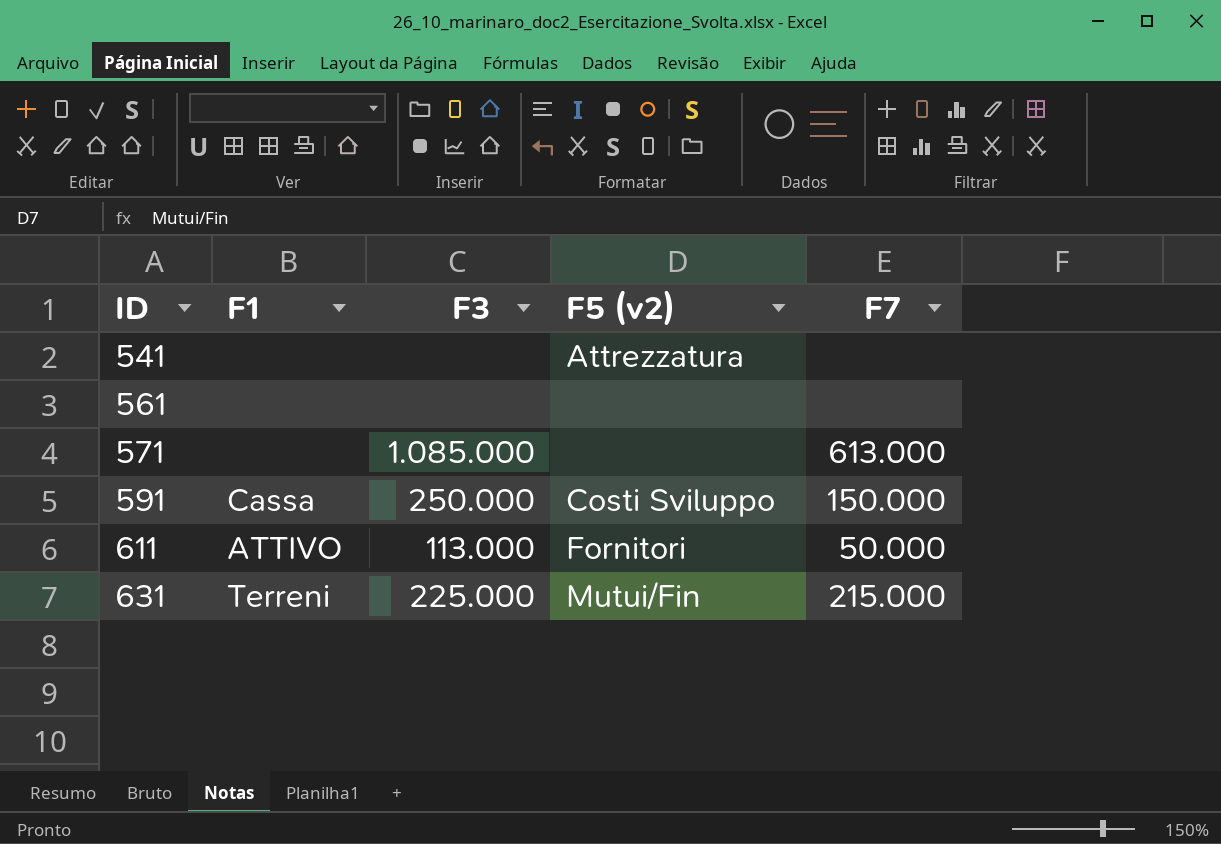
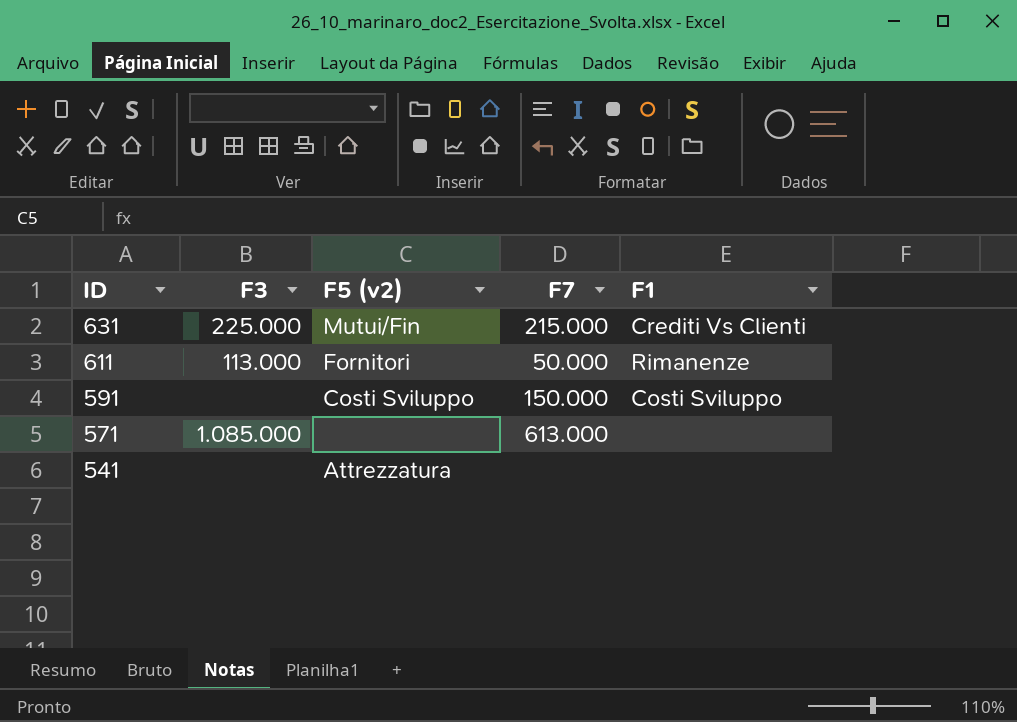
row order: ID ascending -> ID descending
column F1 | position: 2 -> 5
row 561: none | none | none | none -> none
631 | F1: Terreni -> Crediti Vs Clienti
611 | F1: ATTIVO -> Rimanenze
591 | F3: 250.000 -> none
591 | F1: Cassa -> Costi Sviluppo

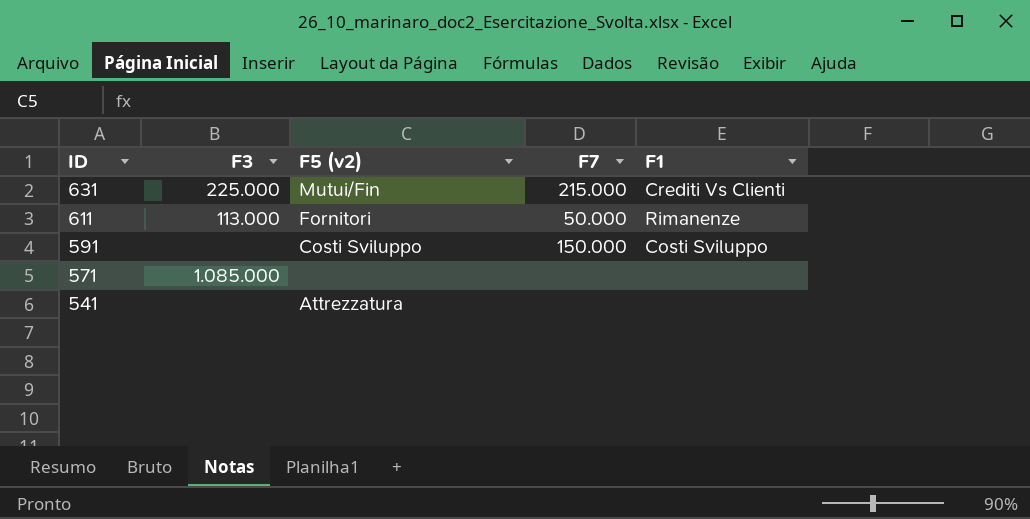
571 | F7: 613.000 -> none

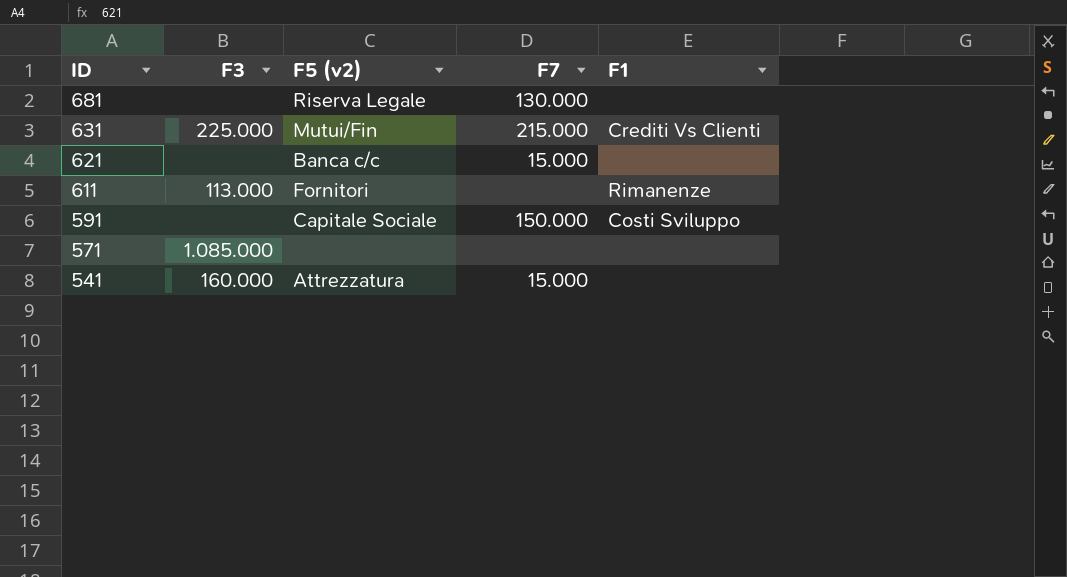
row 681: none -> none | Riserva Legale | 130.000 | none
row 621: none -> none | Banca c/c | 15.000 | none
611 | F7: 50.000 -> none
591 | F5 (v2): Costi Sviluppo -> Capitale Sociale
541 | F3: none -> 160.000
541 | F7: none -> 15.000

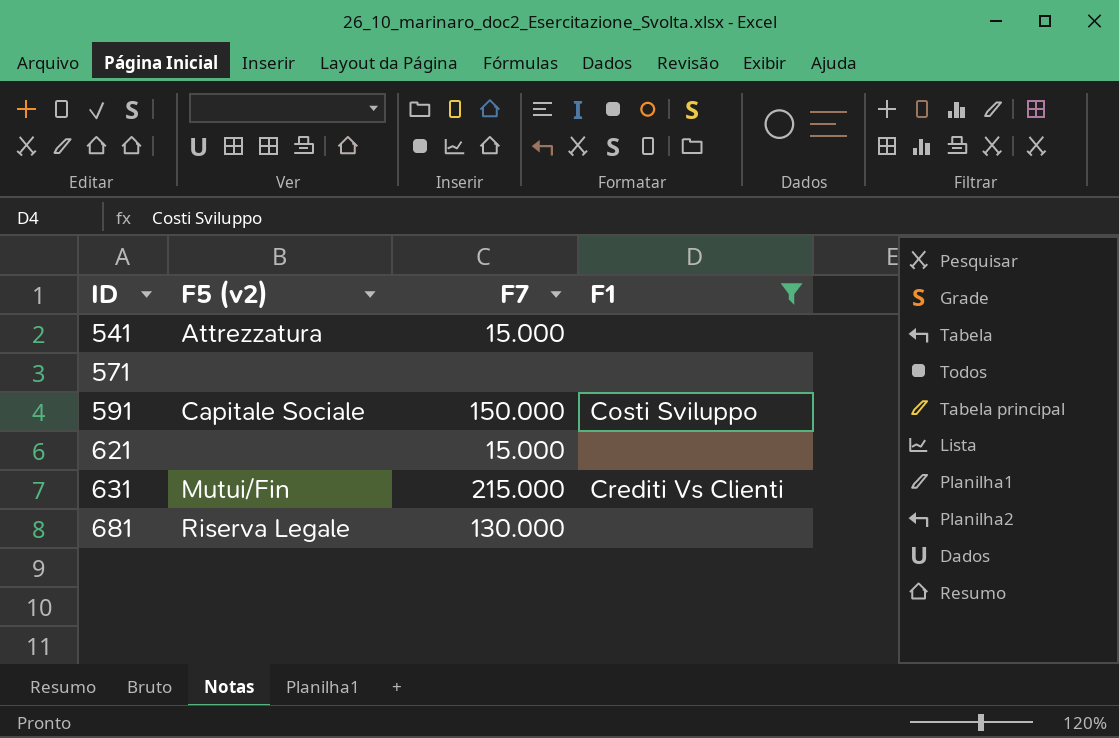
filter: none -> F1 != Rimanenze
row order: ID descending -> ID ascending
column F3 | position: 2 -> none
621 | F5 (v2): Banca c/c -> none

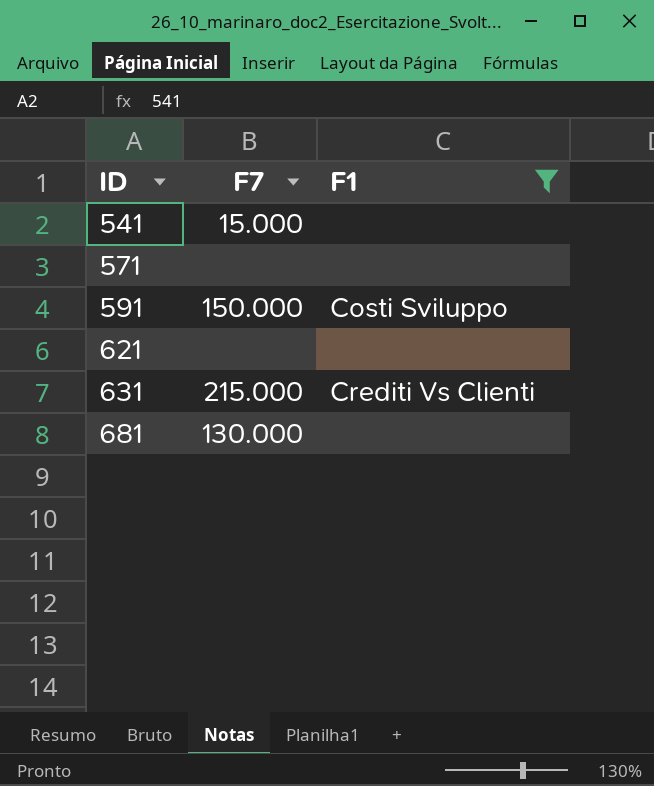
column F5 (v2) | position: 2 -> none
621 | F7: 15.000 -> none

